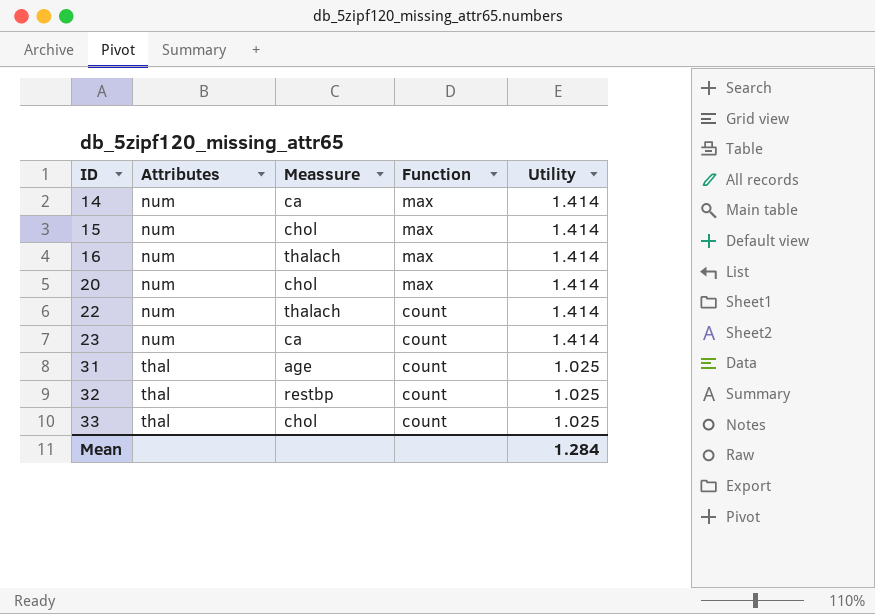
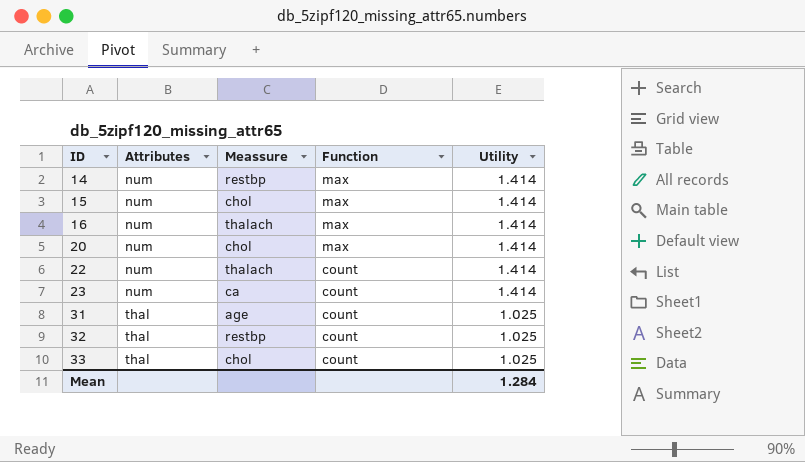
14 | Meassure: ca -> restbp

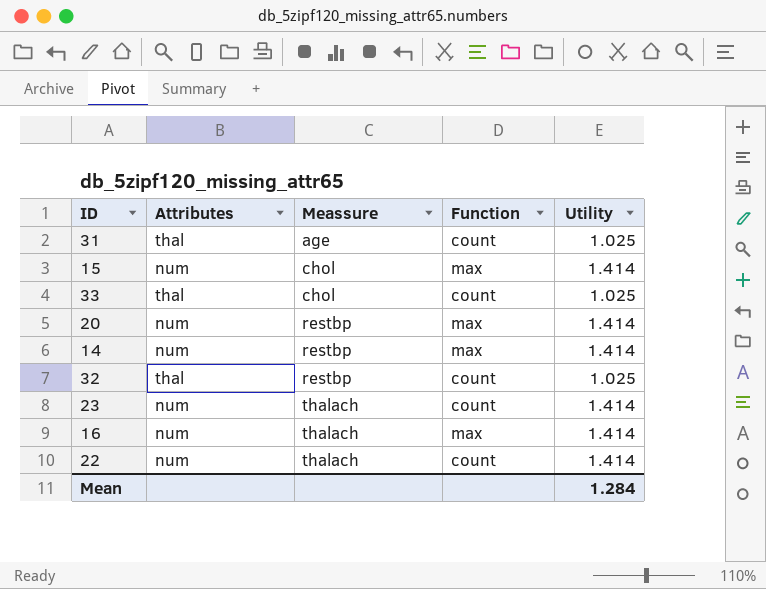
row order: ID ascending -> Meassure ascending
20 | Meassure: chol -> restbp
23 | Meassure: ca -> thalach

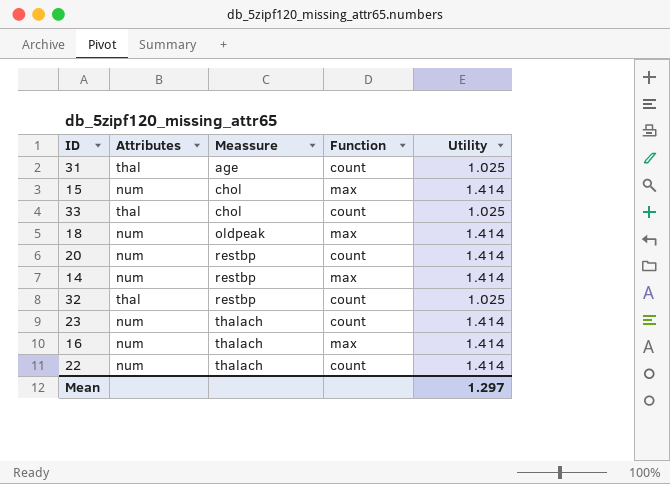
row 18: none -> num | oldpeak | max | 1.414
20 | Function: max -> count
Mean | Utility: 1.284 -> 1.297

